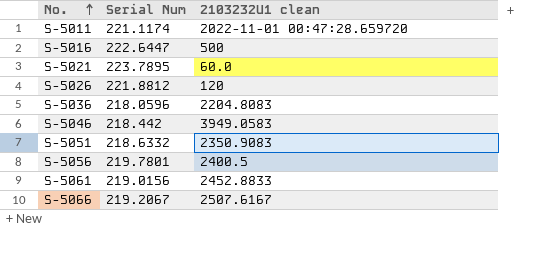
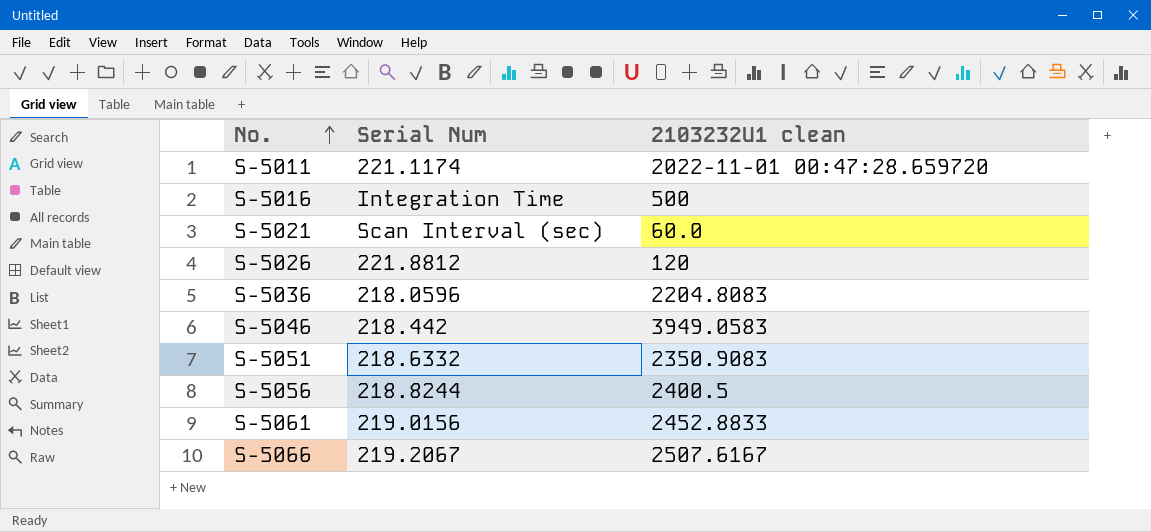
S-5016 | Serial Num: 222.6447 -> Integration Time
S-5021 | Serial Num: 223.7895 -> Scan Interval (sec)
S-5056 | Serial Num: 219.7801 -> 218.8244

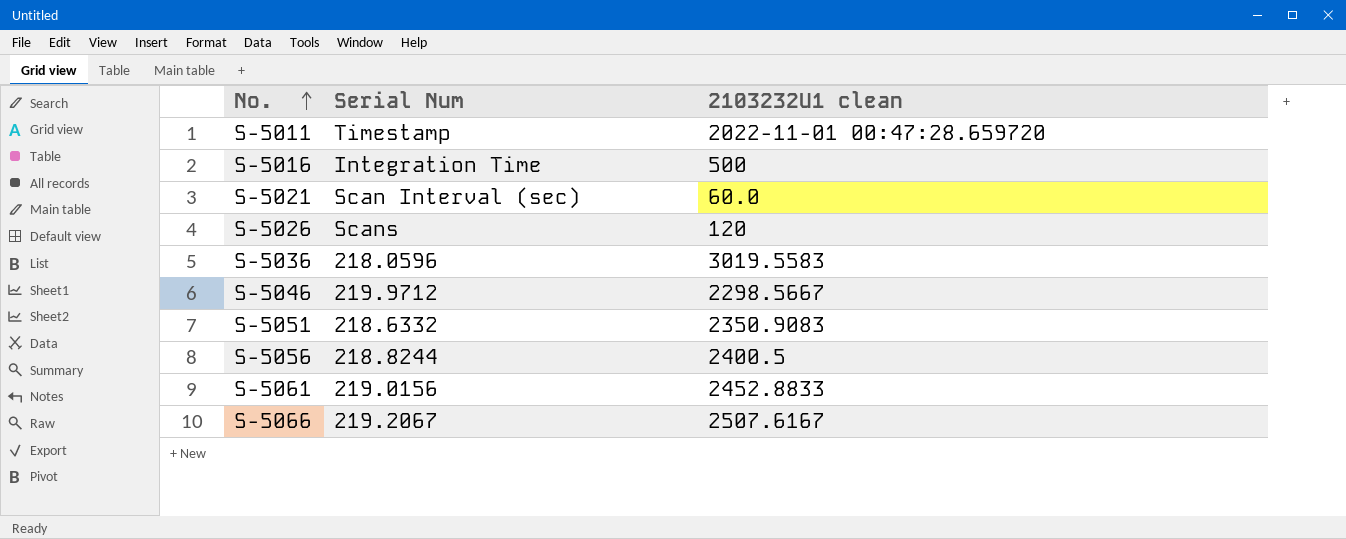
S-5011 | Serial Num: 221.1174 -> Timestamp
S-5026 | Serial Num: 221.8812 -> Scans
S-5036 | 2103232U1 clean: 2204.8083 -> 3019.5583
S-5046 | Serial Num: 218.442 -> 219.9712
S-5046 | 2103232U1 clean: 3949.0583 -> 2298.5667

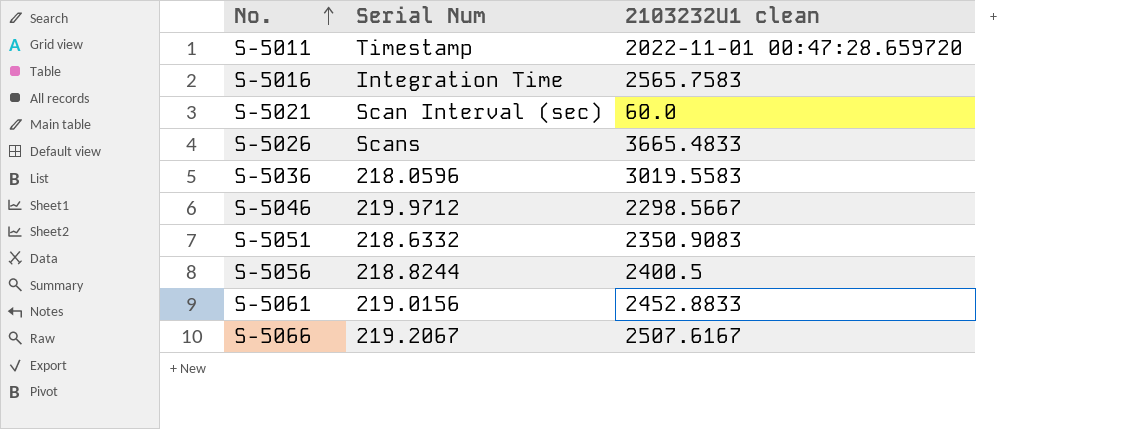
S-5016 | 2103232U1 clean: 500 -> 2565.7583
S-5026 | 2103232U1 clean: 120 -> 3665.4833

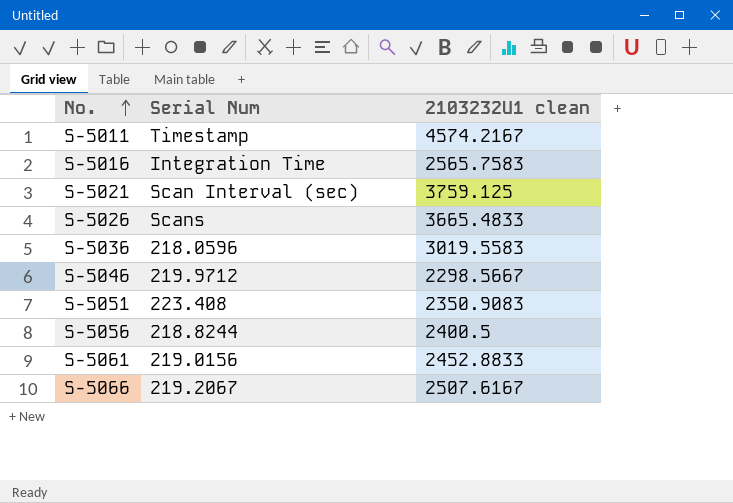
S-5011 | 2103232U1 clean: 2022-11-01 00:47:28.659720 -> 4574.2167
S-5021 | 2103232U1 clean: 60.0 -> 3759.125
S-5051 | Serial Num: 218.6332 -> 223.408

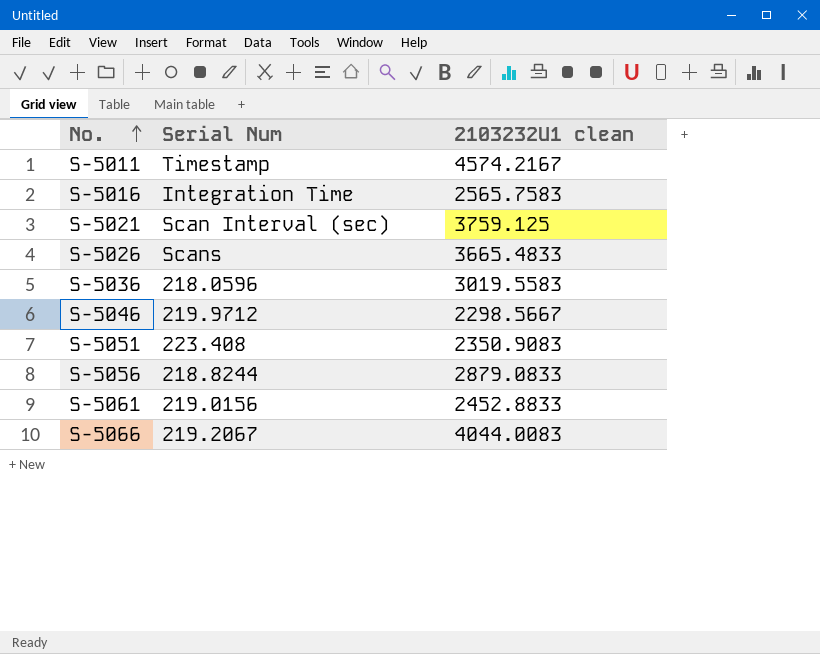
S-5056 | 2103232U1 clean: 2400.5 -> 2879.0833
S-5066 | 2103232U1 clean: 2507.6167 -> 4044.0083

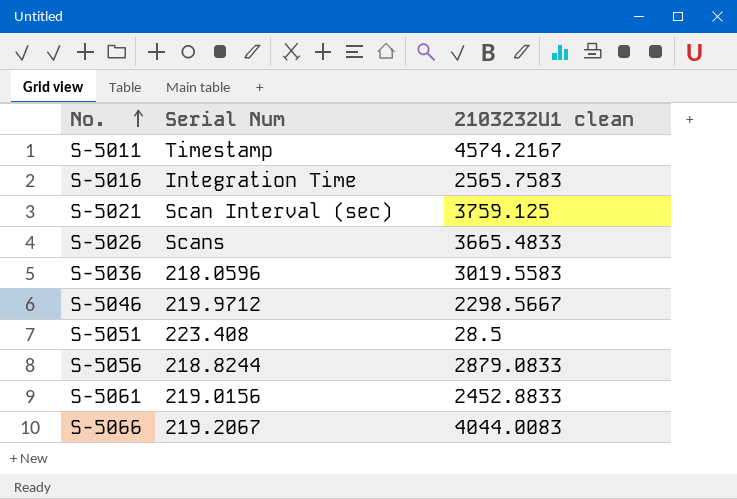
S-5051 | 2103232U1 clean: 2350.9083 -> 28.5

